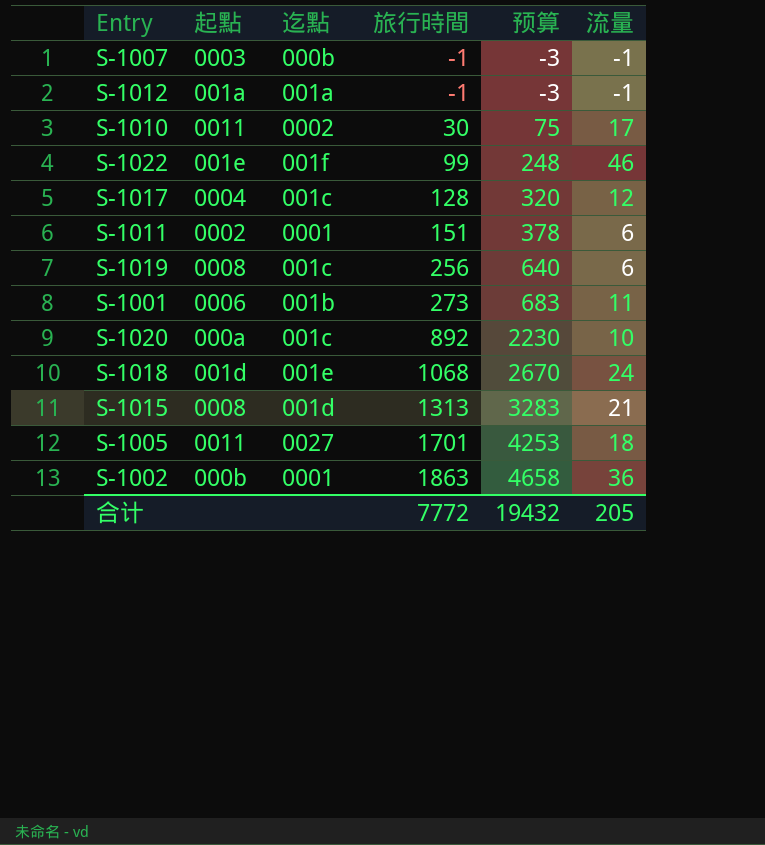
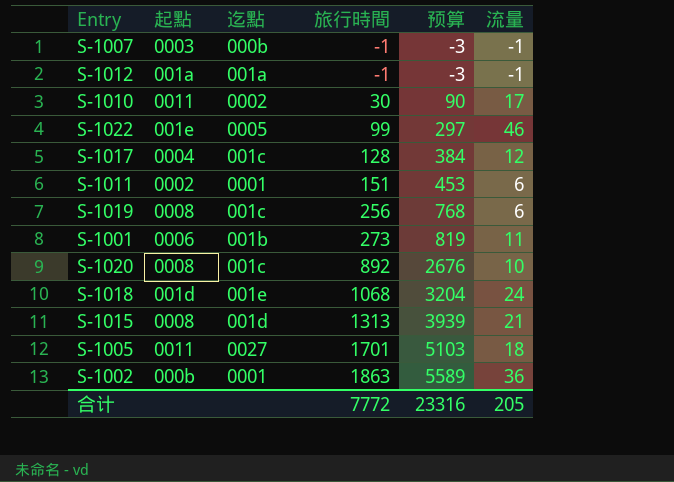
column 预算 | formula: [旅行時間] * 2.5 -> [旅行時間] * 3
S-1022 | 迄點: 001f -> 0005
S-1020 | 起點: 000a -> 0008
合计 | 预算: 19432 -> 23316

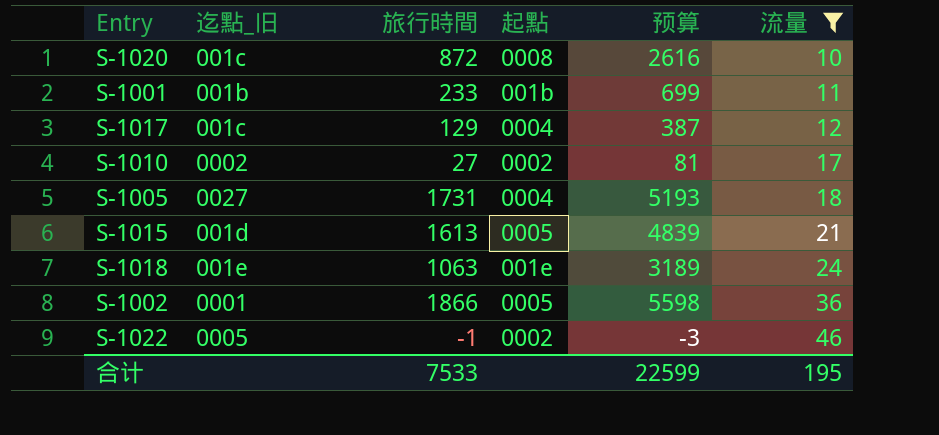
filter: none -> 流量 >= 10
row order: 旅行時間 ascending -> 流量 ascending
column name: 迄點 -> 迄點_旧
column 起點 | position: 2 -> 4
S-1020 | 旅行時間: 892 -> 872
S-1020 | 预算: 2676 -> 2616
S-1001 | 旅行時間: 273 -> 233
S-1001 | 起點: 0006 -> 001b
S-1001 | 预算: 819 -> 699
S-1017 | 旅行時間: 128 -> 129
S-1017 | 预算: 384 -> 387
S-1010 | 旅行時間: 30 -> 27
S-1010 | 起點: 0011 -> 0002
S-1010 | 预算: 90 -> 81
S-1005 | 旅行時間: 1701 -> 1731
S-1005 | 起點: 0011 -> 0004
S-1005 | 预算: 5103 -> 5193
S-1015 | 旅行時間: 1313 -> 1613
S-1015 | 起點: 0008 -> 0005
S-1015 | 预算: 3939 -> 4839
S-1018 | 旅行時間: 1068 -> 1063
S-1018 | 起點: 001d -> 001e
S-1018 | 预算: 3204 -> 3189
S-1002 | 旅行時間: 1863 -> 1866
S-1002 | 起點: 000b -> 0005
S-1002 | 预算: 5589 -> 5598
S-1022 | 旅行時間: 99 -> -1
S-1022 | 起點: 001e -> 0002
S-1022 | 预算: 297 -> -3
合计 | 旅行時間: 7772 -> 7533
合计 | 预算: 23316 -> 22599
合计 | 流量: 205 -> 195

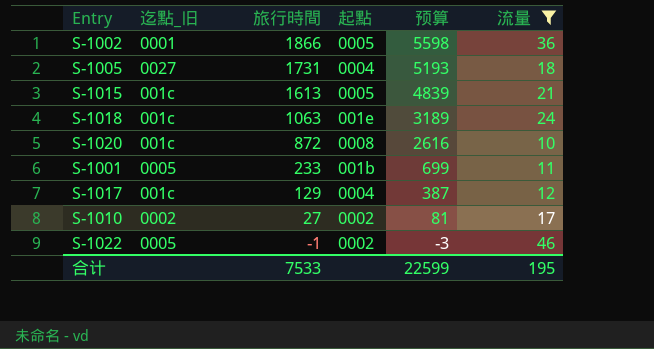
row order: 流量 ascending -> 旅行時間 descending
S-1015 | 迄點_旧: 001d -> 001c
S-1018 | 迄點_旧: 001e -> 001c
S-1001 | 迄點_旧: 001b -> 0005

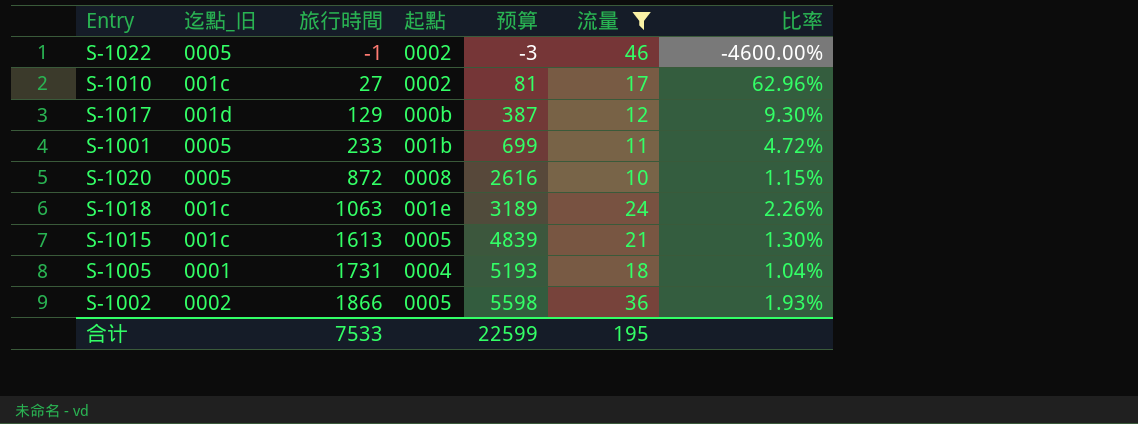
row order: 旅行時間 descending -> 旅行時間 ascending
column 比率 | formula: none -> [流量] / [旅行時間]
S-1010 | 迄點_旧: 0002 -> 001c
S-1017 | 迄點_旧: 001c -> 001d
S-1017 | 起點: 0004 -> 000b
S-1020 | 迄點_旧: 001c -> 0005
S-1005 | 迄點_旧: 0027 -> 0001
S-1002 | 迄點_旧: 0001 -> 0002

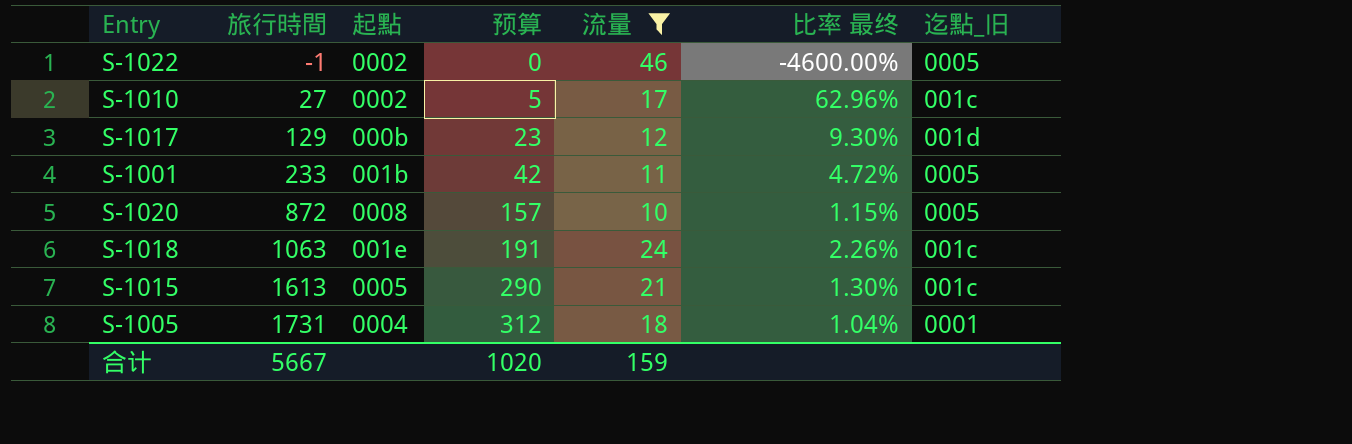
column 预算 | formula: [旅行時間] * 3 -> [旅行時間] * 0.18
column name: 比率 -> 比率 最终
column 迄點_旧 | position: 2 -> 7
row S-1002: 0002 | 1866 | 0005 | 5598 | 36 | 1.93% -> none
合计 | 旅行時間: 7533 -> 5667
合计 | 预算: 22599 -> 1020
合计 | 流量: 195 -> 159

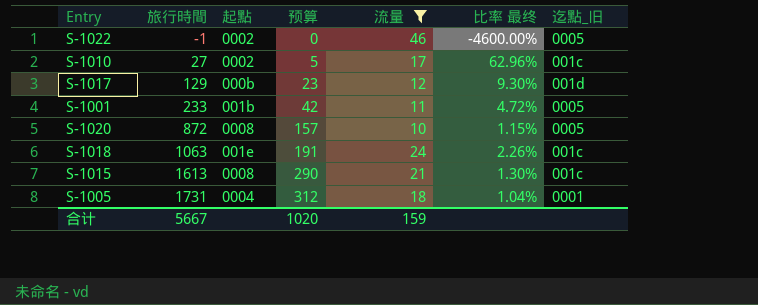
S-1015 | 起點: 0005 -> 0008

